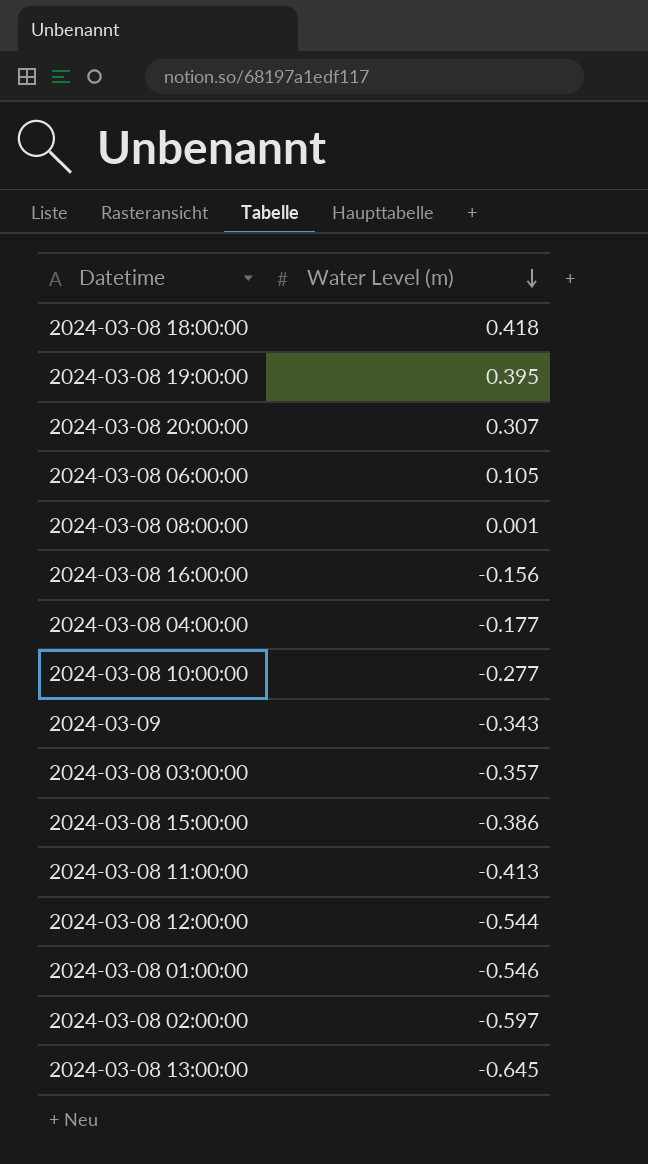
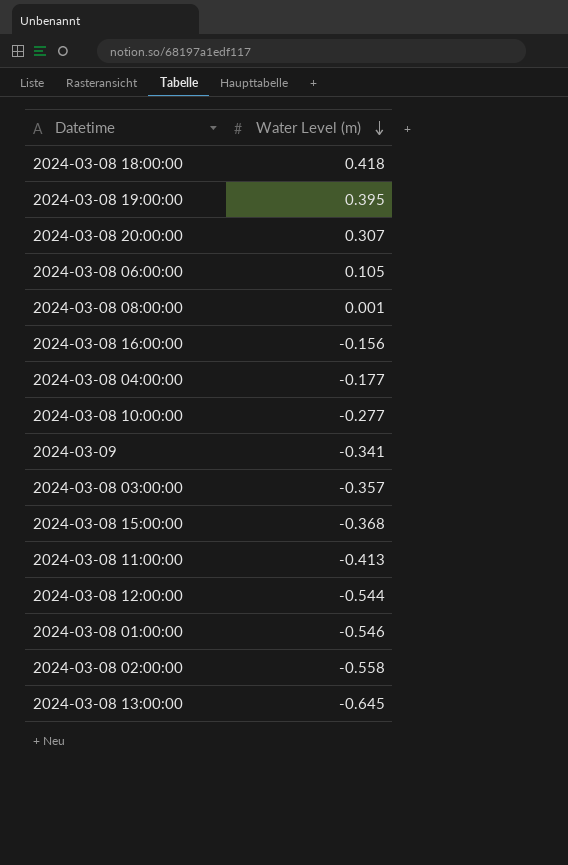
2024-03-09 | Water Level (m): -0.343 -> -0.341
2024-03-08 15:00:00 | Water Level (m): -0.386 -> -0.368
2024-03-08 02:00:00 | Water Level (m): -0.597 -> -0.558

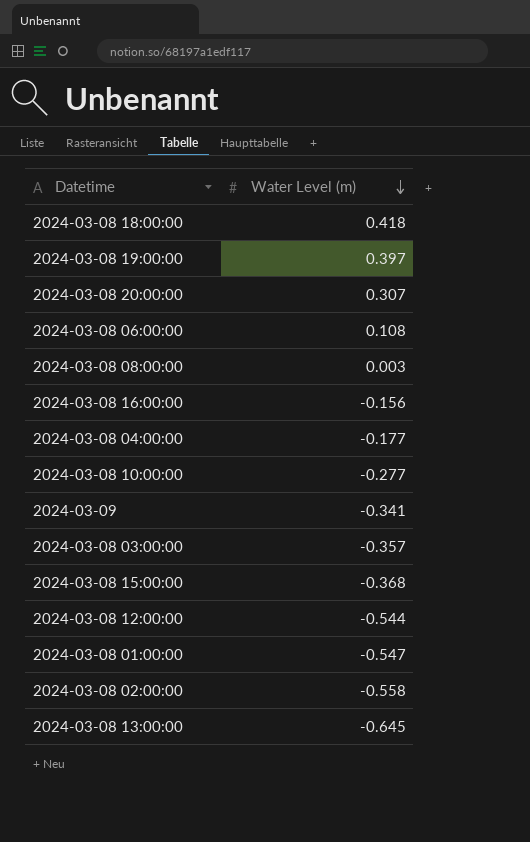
row 2024-03-08 11:00:00: -0.413 -> none
2024-03-08 19:00:00 | Water Level (m): 0.395 -> 0.397
2024-03-08 06:00:00 | Water Level (m): 0.105 -> 0.108
2024-03-08 08:00:00 | Water Level (m): 0.001 -> 0.003
2024-03-08 01:00:00 | Water Level (m): -0.546 -> -0.547

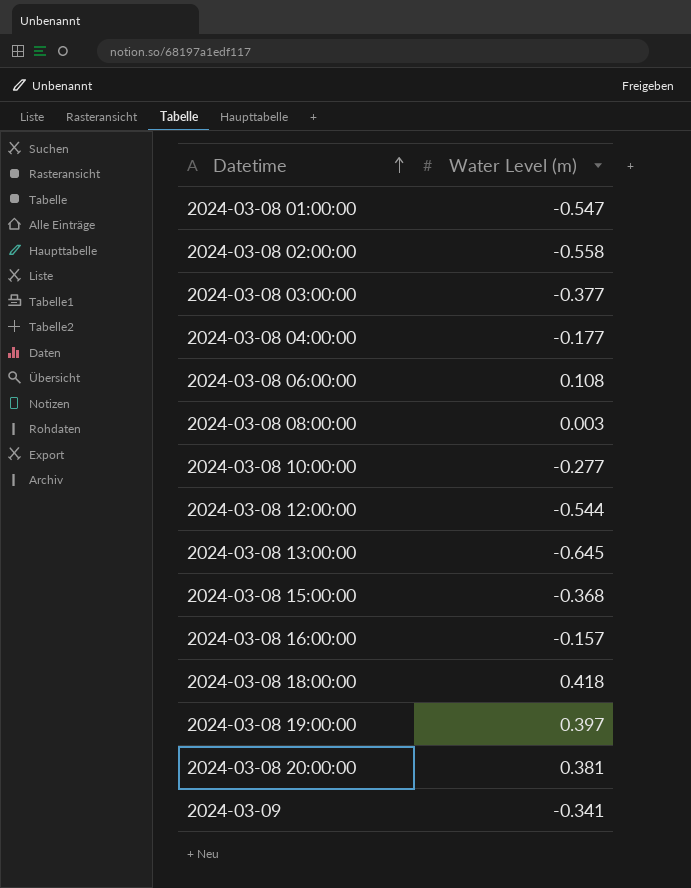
row order: Water Level (m) descending -> Datetime ascending
2024-03-08 03:00:00 | Water Level (m): -0.357 -> -0.377
2024-03-08 16:00:00 | Water Level (m): -0.156 -> -0.157
2024-03-08 20:00:00 | Water Level (m): 0.307 -> 0.381

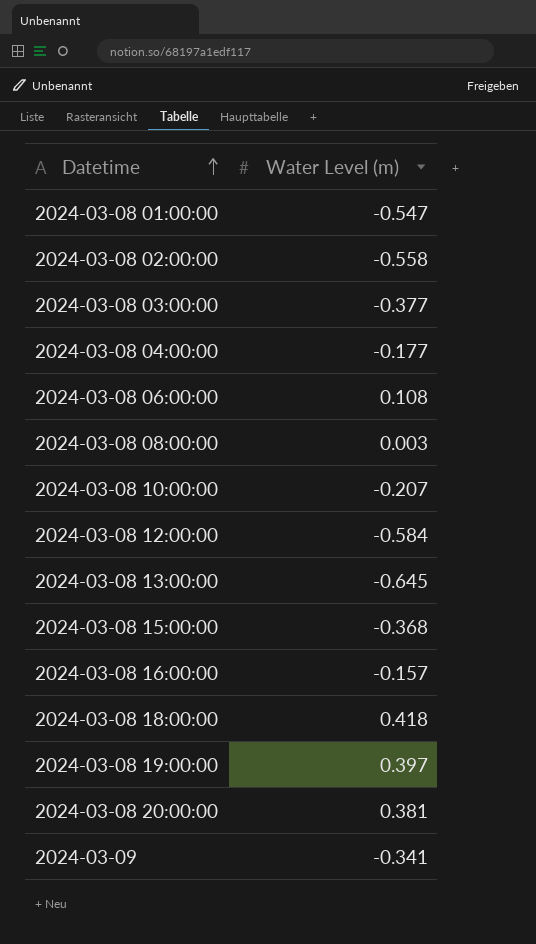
2024-03-08 10:00:00 | Water Level (m): -0.277 -> -0.207
2024-03-08 12:00:00 | Water Level (m): -0.544 -> -0.584

